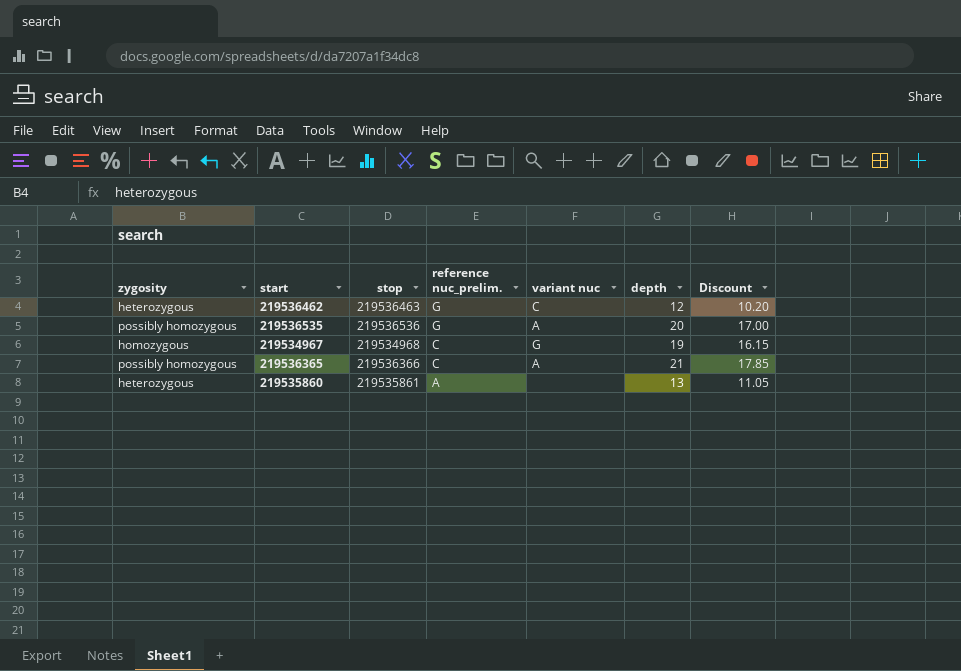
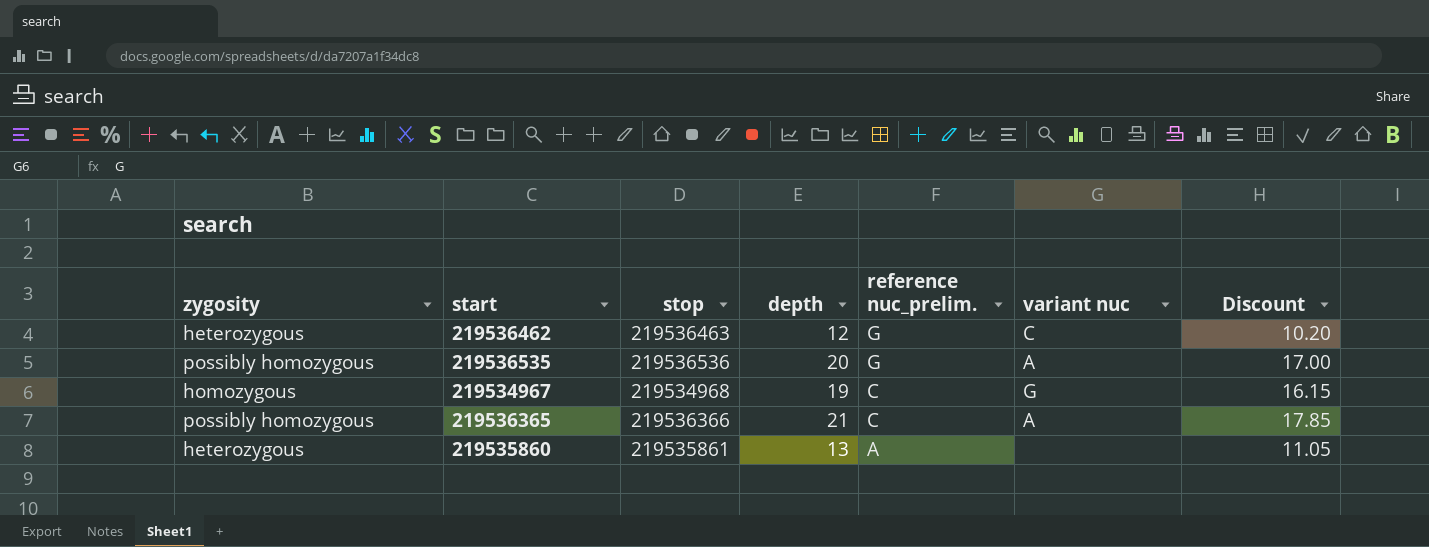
column depth | position: 6 -> 4

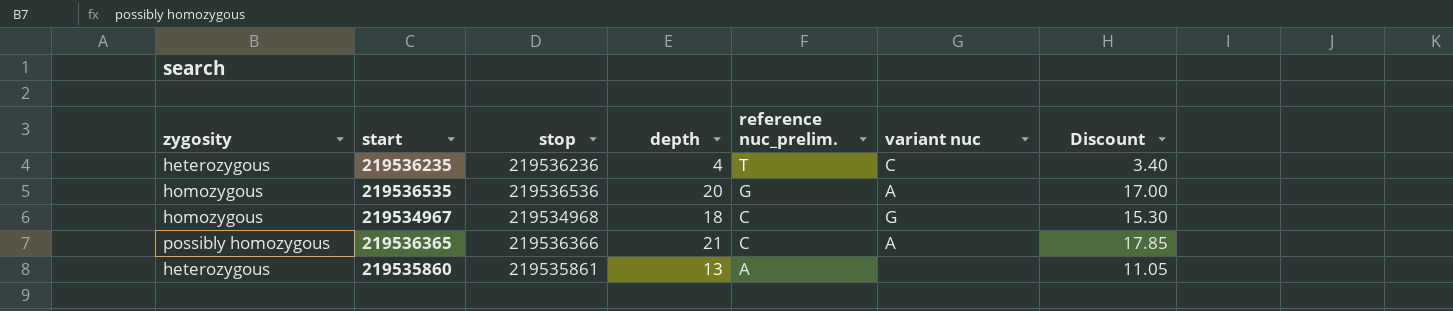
row 219536462: heterozygous | 219536463 | 12 | G | C | 10.20 -> none
row 219536235: none -> heterozygous | 219536236 | 4 | T | C | 3.40
219536535 | zygosity: possibly homozygous -> homozygous
219534967 | depth: 19 -> 18
219534967 | Discount: 16.15 -> 15.30

